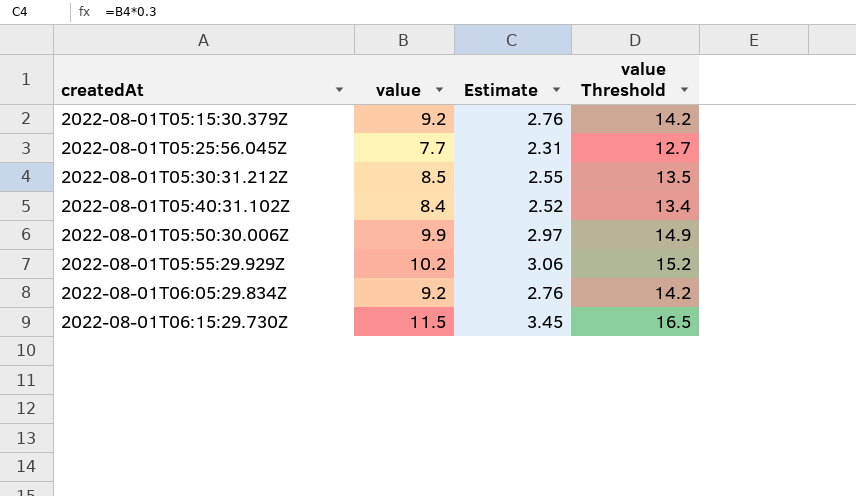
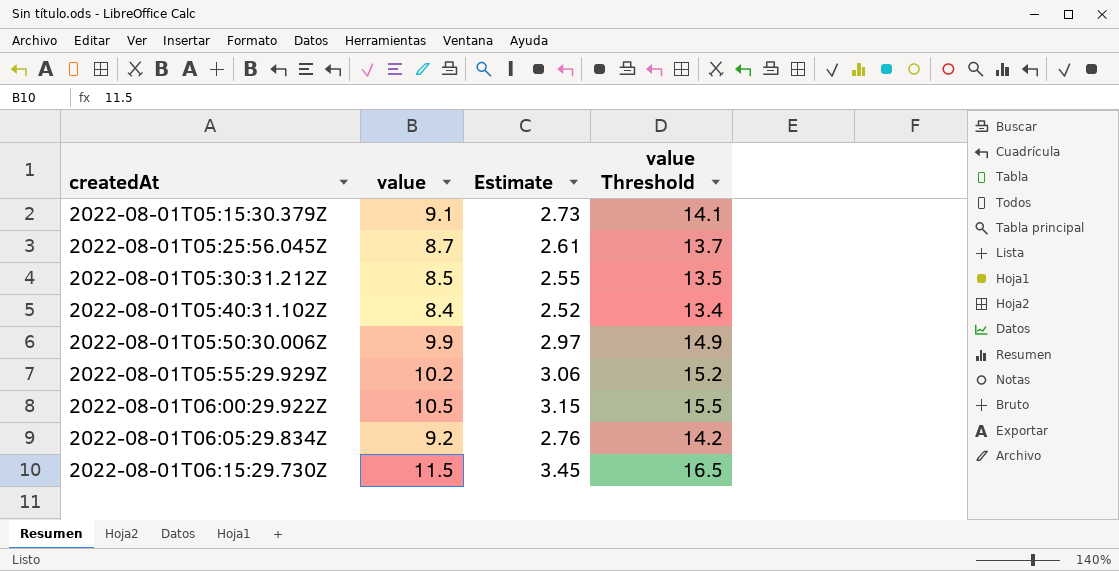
2022-08-01T05:15:30.379Z | value: 9.2 -> 9.1
2022-08-01T05:15:30.379Z | Estimate: 2.76 -> 2.73
2022-08-01T05:15:30.379Z | value Threshold: 14.2 -> 14.1
2022-08-01T05:25:56.045Z | value: 7.7 -> 8.7
2022-08-01T05:25:56.045Z | Estimate: 2.31 -> 2.61
2022-08-01T05:25:56.045Z | value Threshold: 12.7 -> 13.7
row 2022-08-01T06:00:29.922Z: none -> 10.5 | 3.15 | 15.5

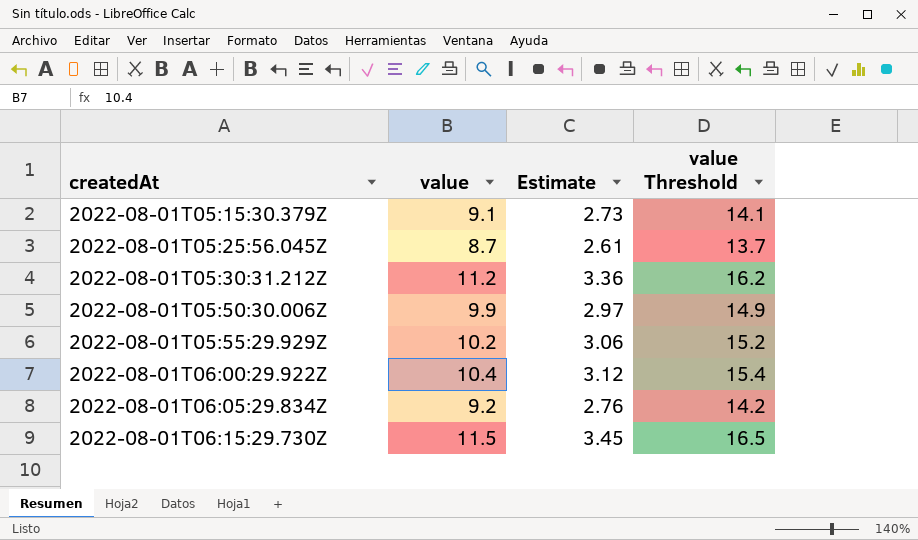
row 2022-08-01T05:40:31.102Z: 8.4 | 2.52 | 13.4 -> none
2022-08-01T05:30:31.212Z | value: 8.5 -> 11.2
2022-08-01T05:30:31.212Z | Estimate: 2.55 -> 3.36
2022-08-01T05:30:31.212Z | value Threshold: 13.5 -> 16.2
2022-08-01T06:00:29.922Z | value: 10.5 -> 10.4
2022-08-01T06:00:29.922Z | Estimate: 3.15 -> 3.12
2022-08-01T06:00:29.922Z | value Threshold: 15.5 -> 15.4

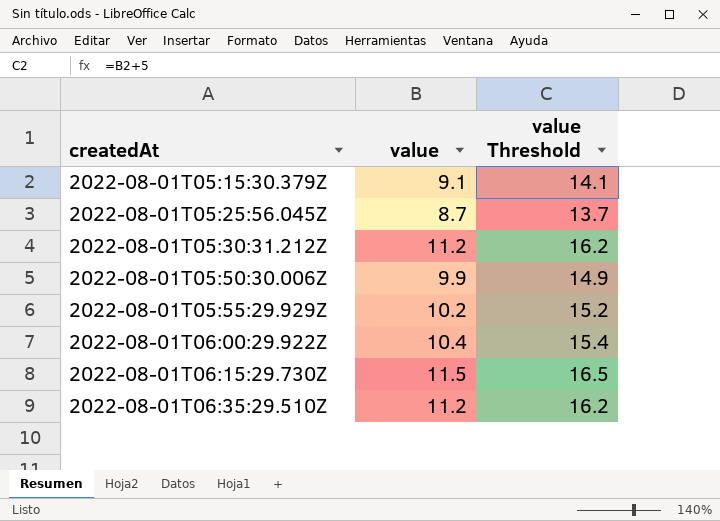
column Estimate | formula: [value] * 0.3 -> none
row 2022-08-01T06:05:29.834Z: 9.2 | 2.76 | 14.2 -> none
row 2022-08-01T06:35:29.510Z: none -> 11.2 | 16.2

